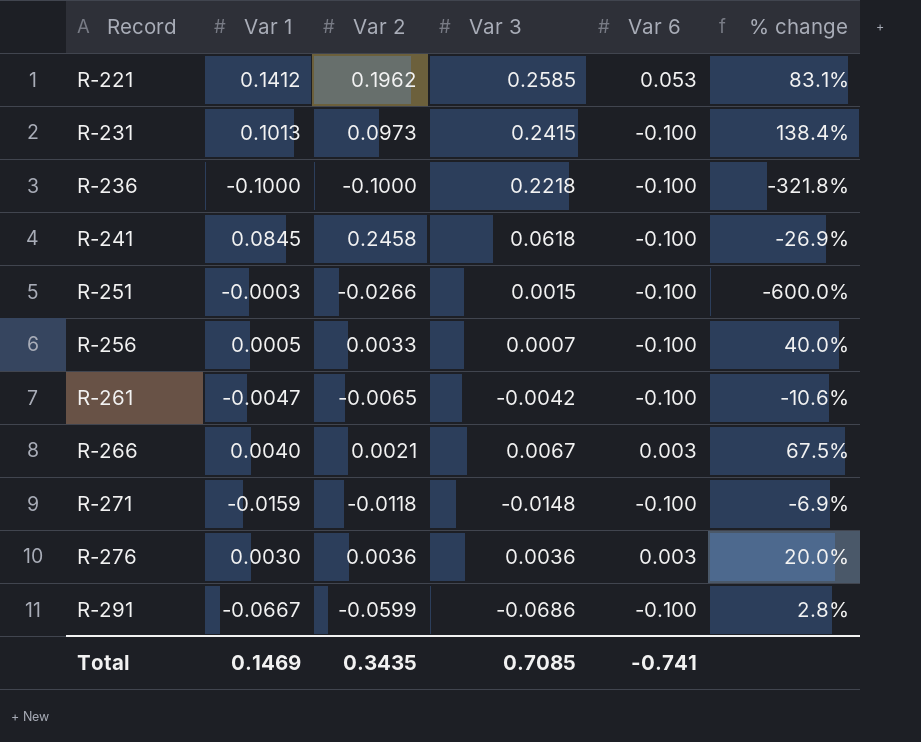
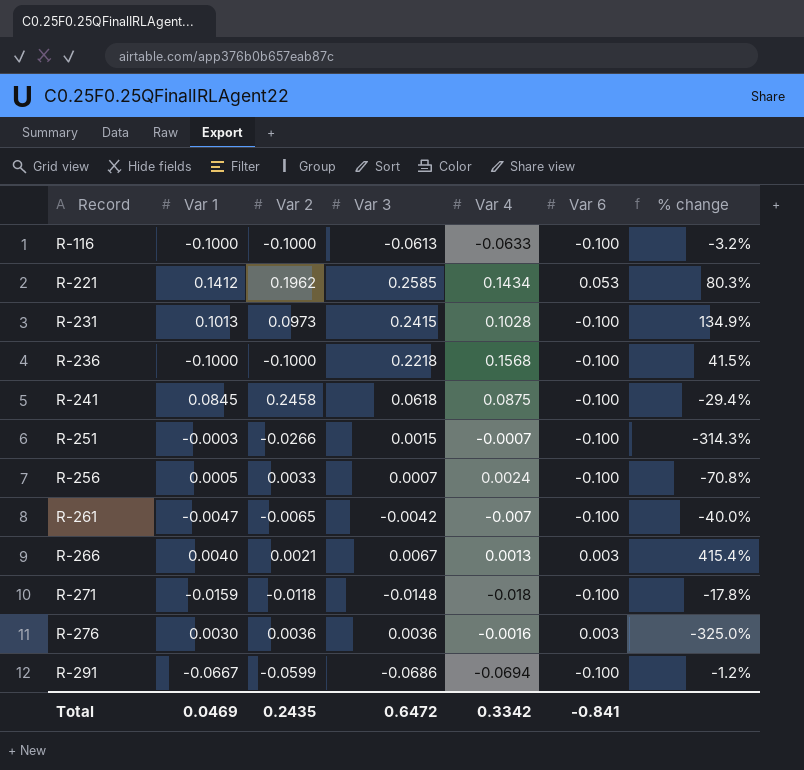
column Var 4 | position: none -> 5
column % change | formula: ([Var 3] - [Var 1]) / [Var 1] -> ([Var 3] - [Var 4]) / [Var 4]
row R-116: none -> -0.1000 | -0.1000 | -0.0613 | -0.0633 | -0.100 | -3.2%
Total | Var 1: 0.1469 -> 0.0469
Total | Var 2: 0.3435 -> 0.2435
Total | Var 3: 0.7085 -> 0.6472
Total | Var 6: -0.741 -> -0.841

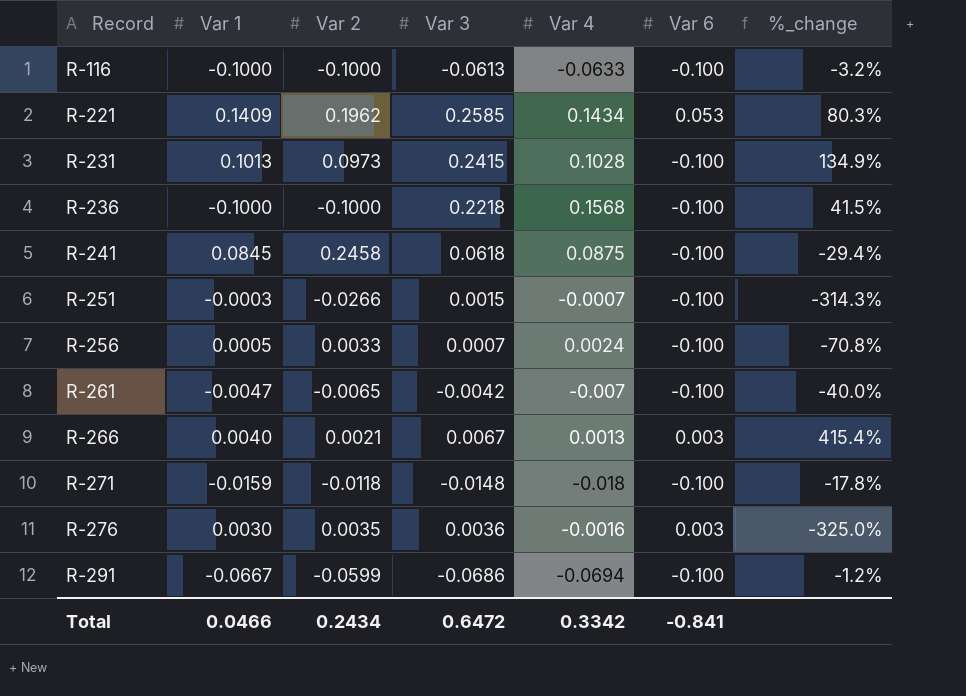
column name: % change -> %_change
R-221 | Var 1: 0.1412 -> 0.1409
R-276 | Var 2: 0.0036 -> 0.0035
Total | Var 1: 0.0469 -> 0.0466
Total | Var 2: 0.2435 -> 0.2434

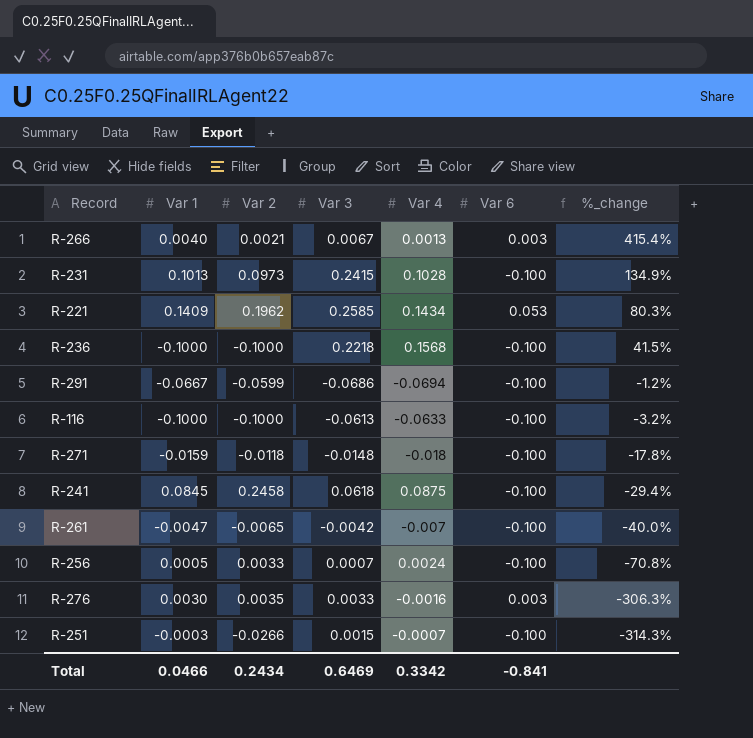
row order: Record ascending -> %_change descending
R-276 | Var 3: 0.0036 -> 0.0033
R-276 | %_change: -325.0% -> -306.3%
Total | Var 3: 0.6472 -> 0.6469

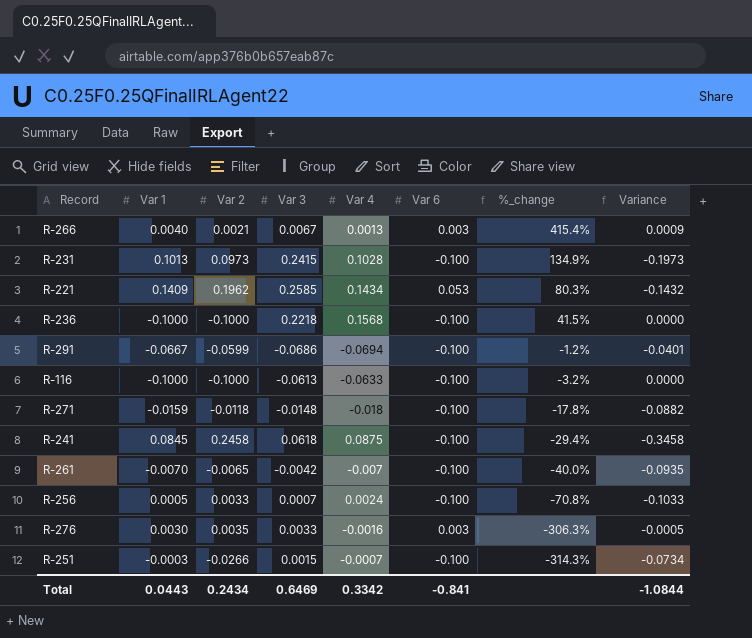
column Variance | formula: none -> [Var 6] - [Var 2]
R-261 | Var 1: -0.0047 -> -0.0070
Total | Var 1: 0.0466 -> 0.0443

